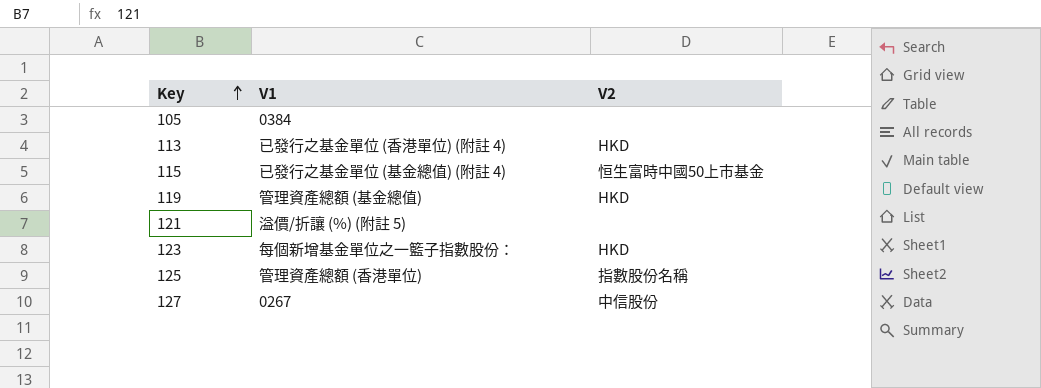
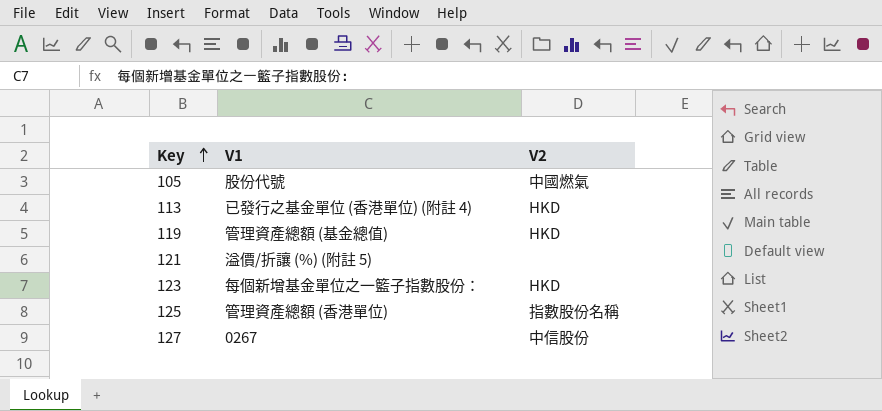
row 115: 已發行之基金單位 (基金總值) (附註 4) | 恒生富時中國50上市基金 -> none
105 | V1: 0384 -> 股份代號
105 | V2: none -> 中國燃氣

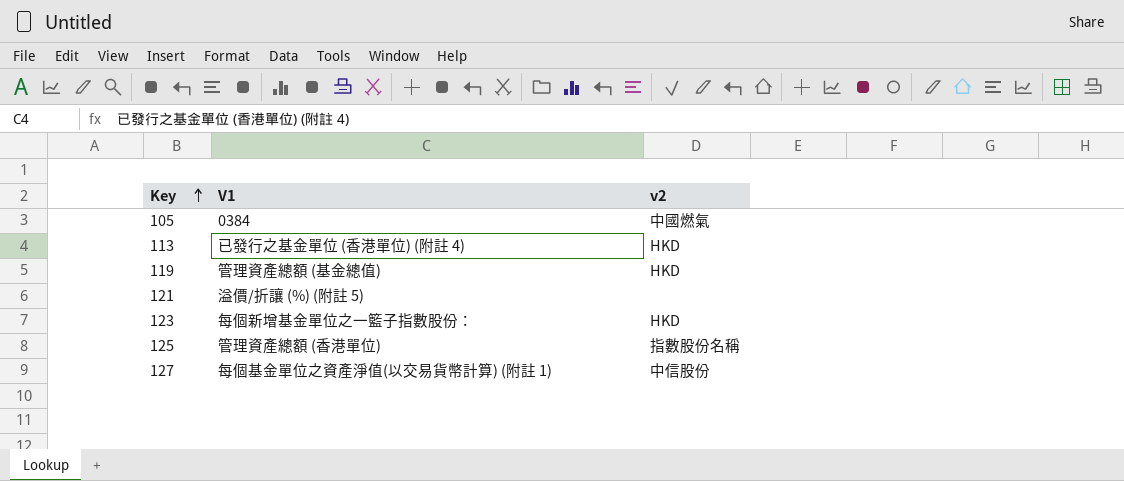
column name: V2 -> v2
105 | V1: 股份代號 -> 0384
127 | V1: 0267 -> 每個基金單位之資產淨值(以交易貨幣計算) (附註 1)

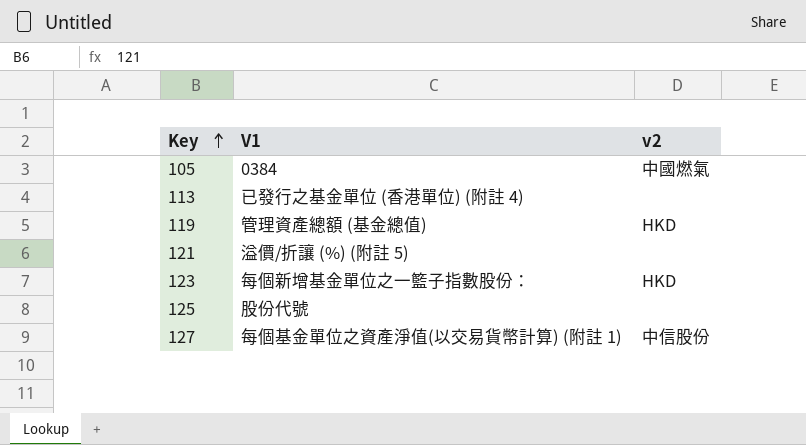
113 | v2: HKD -> none
125 | V1: 管理資產總額 (香港單位) -> 股份代號
125 | v2: 指數股份名稱 -> none

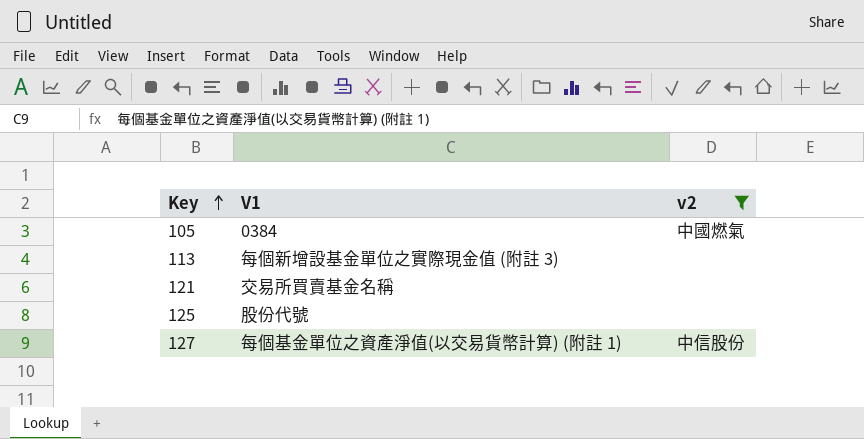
filter: none -> v2 != HKD
113 | V1: 已發行之基金單位 (香港單位) (附註 4) -> 每個新增設基金單位之實際現金值 (附註 3)
121 | V1: 溢價/折讓 (%) (附註 5) -> 交易所買賣基金名稱

